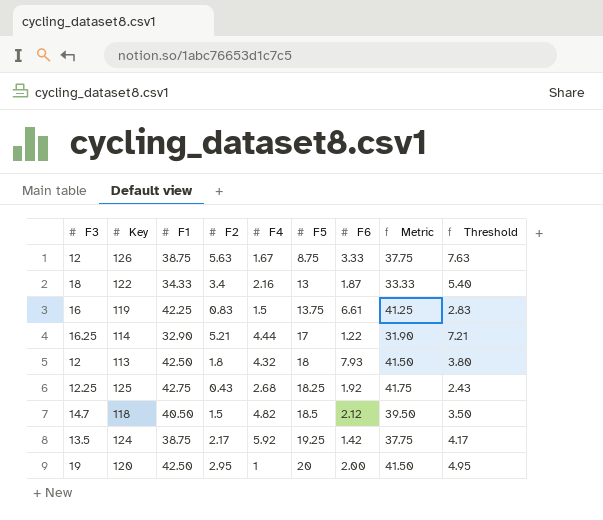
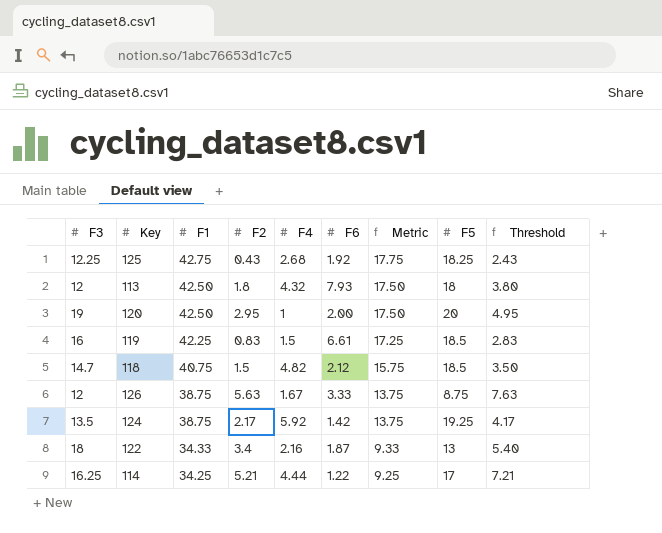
row order: F5 ascending -> F1 descending
column Metric | formula: [F1] - 1 -> [F1] - 25
column F5 | position: 6 -> 8
119 | F5: 13.75 -> 18.5
118 | F1: 40.50 -> 40.75
114 | F1: 32.90 -> 34.25

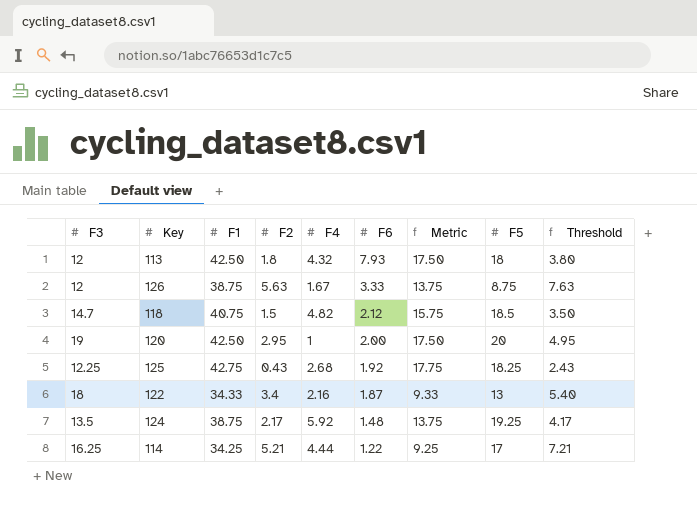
row order: F1 descending -> F6 descending
row 119: 16 | 42.25 | 0.83 | 1.5 | 6.61 | 17.25 | 18.5 | 2.83 -> none
124 | F6: 1.42 -> 1.48

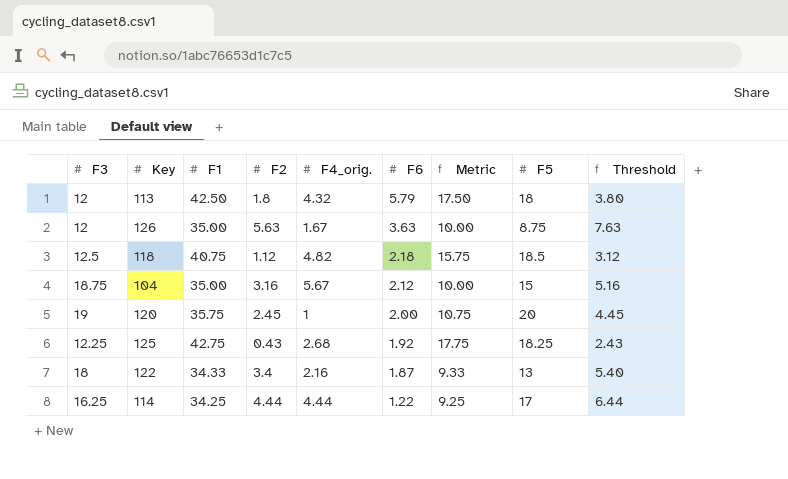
column name: F4 -> F4_orig.
row 124: 13.5 | 38.75 | 2.17 | 5.92 | 1.48 | 13.75 | 19.25 | 4.17 -> none
113 | F6: 7.93 -> 5.79
126 | F1: 38.75 -> 35.00
126 | F6: 3.33 -> 3.63
126 | Metric: 13.75 -> 10.00
118 | F3: 14.7 -> 12.5
118 | F2: 1.5 -> 1.12
118 | F6: 2.12 -> 2.18
118 | Threshold: 3.50 -> 3.12
row 104: none -> 18.75 | 35.00 | 3.16 | 5.67 | 2.12 | 10.00 | 15 | 5.16
120 | F1: 42.50 -> 35.75
120 | F2: 2.95 -> 2.45
120 | Metric: 17.50 -> 10.75
120 | Threshold: 4.95 -> 4.45
114 | F2: 5.21 -> 4.44
114 | Threshold: 7.21 -> 6.44

